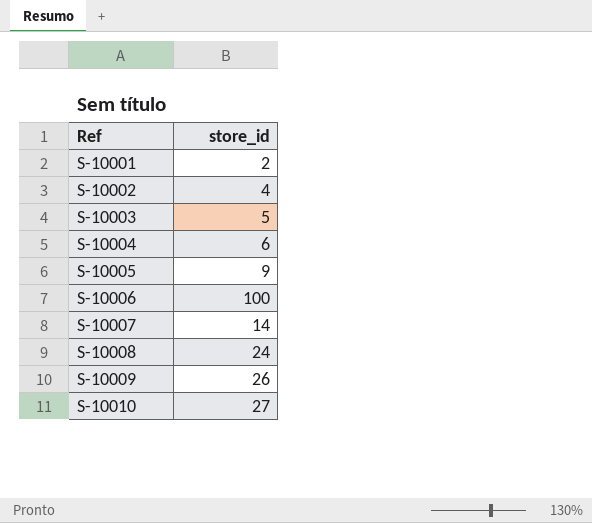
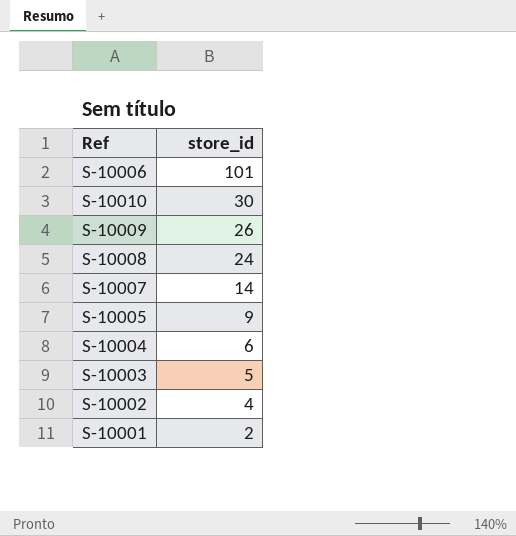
row order: Ref ascending -> store_id descending
S-10006 | store_id: 100 -> 101
S-10010 | store_id: 27 -> 30

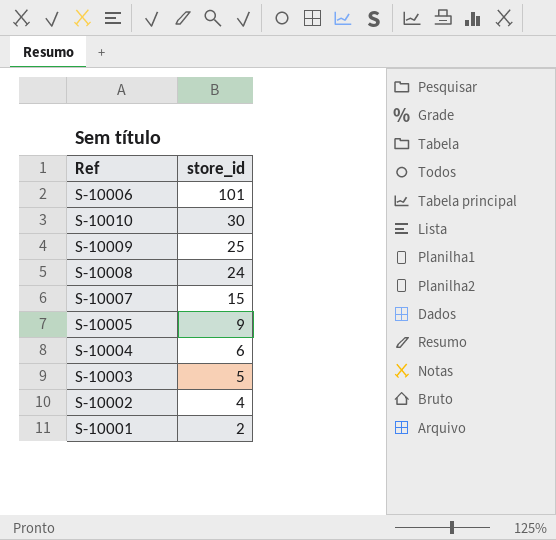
S-10009 | store_id: 26 -> 25
S-10007 | store_id: 14 -> 15

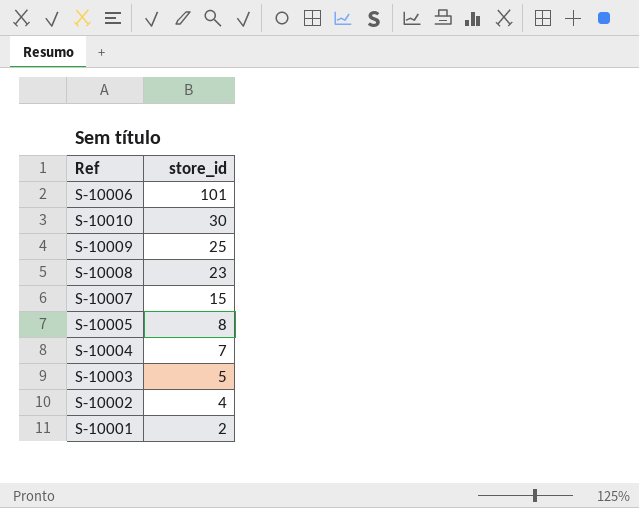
S-10008 | store_id: 24 -> 23
S-10005 | store_id: 9 -> 8
S-10004 | store_id: 6 -> 7

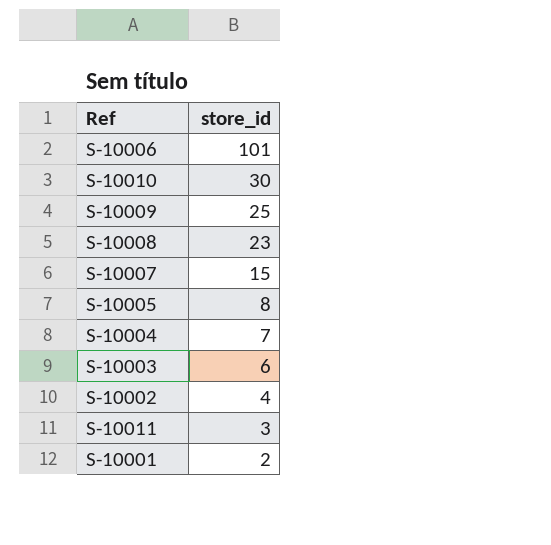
S-10003 | store_id: 5 -> 6
row S-10011: none -> 3

